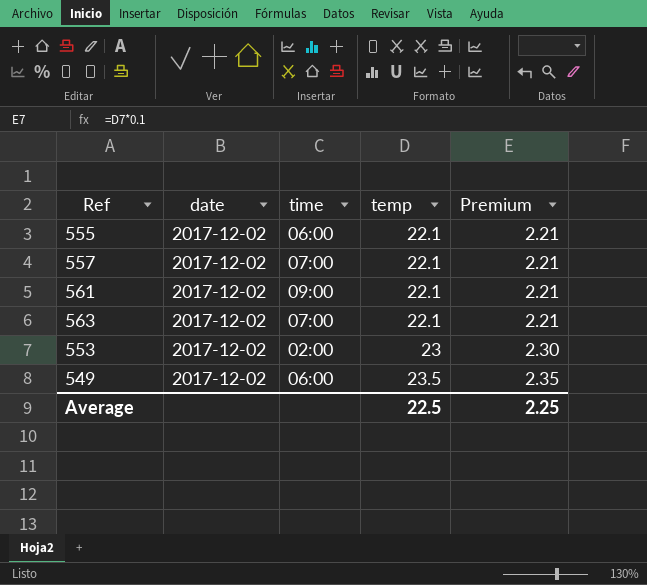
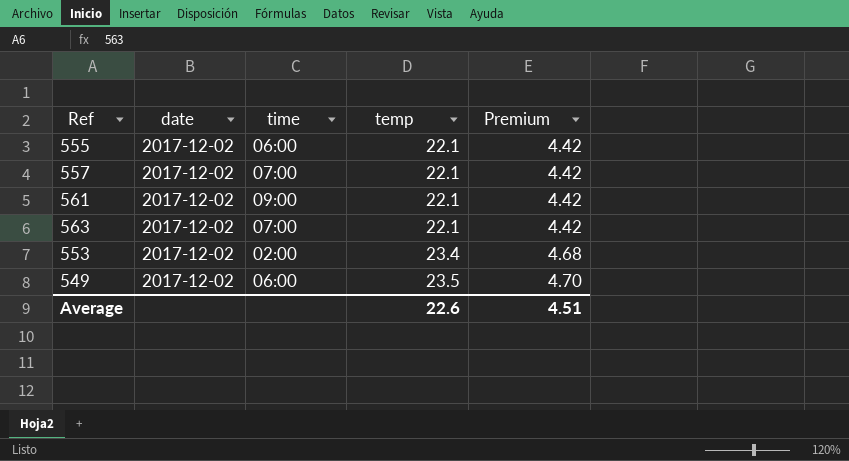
column Premium | formula: [temp] * 0.1 -> [temp] * 0.2
553 | temp: 23 -> 23.4
Average | temp: 22.5 -> 22.6
Average | Premium: 2.25 -> 4.51

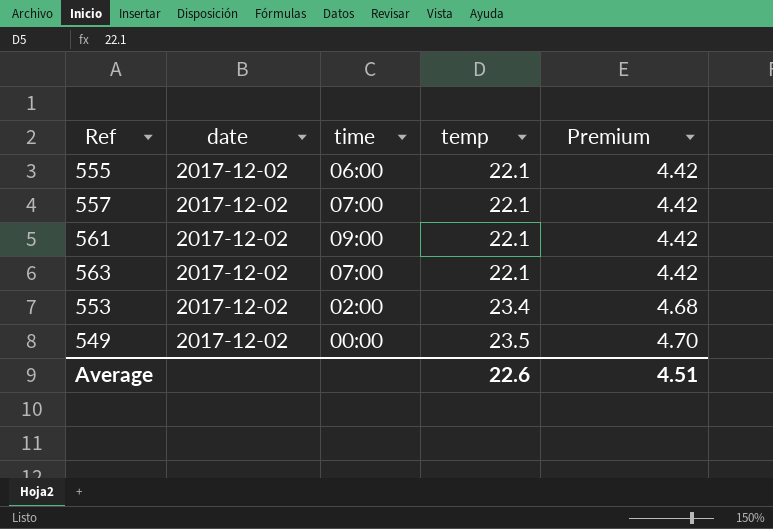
549 | time: 06:00 -> 00:00

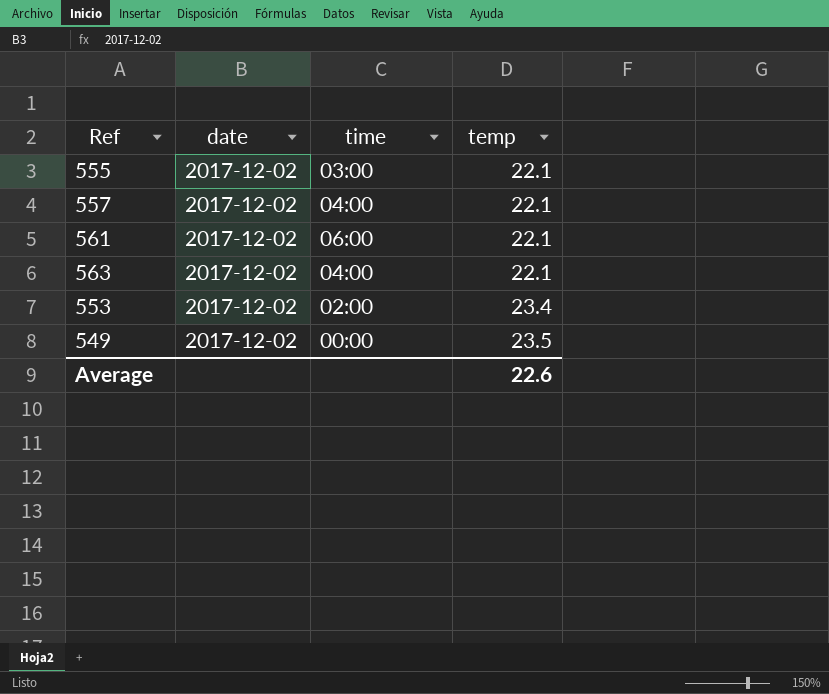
column Premium | formula: [temp] * 0.2 -> none
555 | time: 06:00 -> 03:00
557 | time: 07:00 -> 04:00
561 | time: 09:00 -> 06:00
563 | time: 07:00 -> 04:00

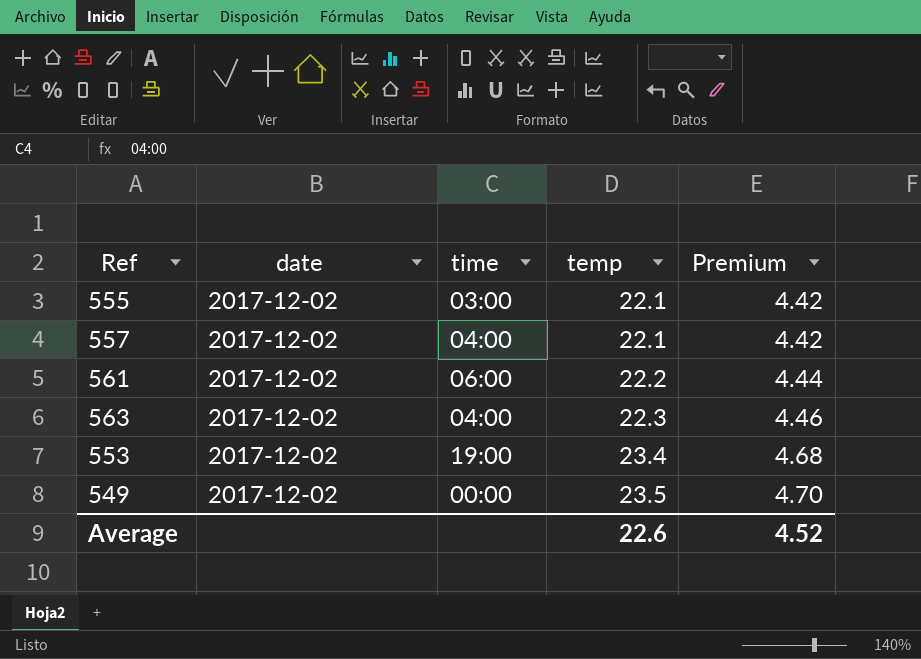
column Premium | formula: none -> [temp] * 0.2
561 | temp: 22.1 -> 22.2
563 | temp: 22.1 -> 22.3
553 | time: 02:00 -> 19:00

